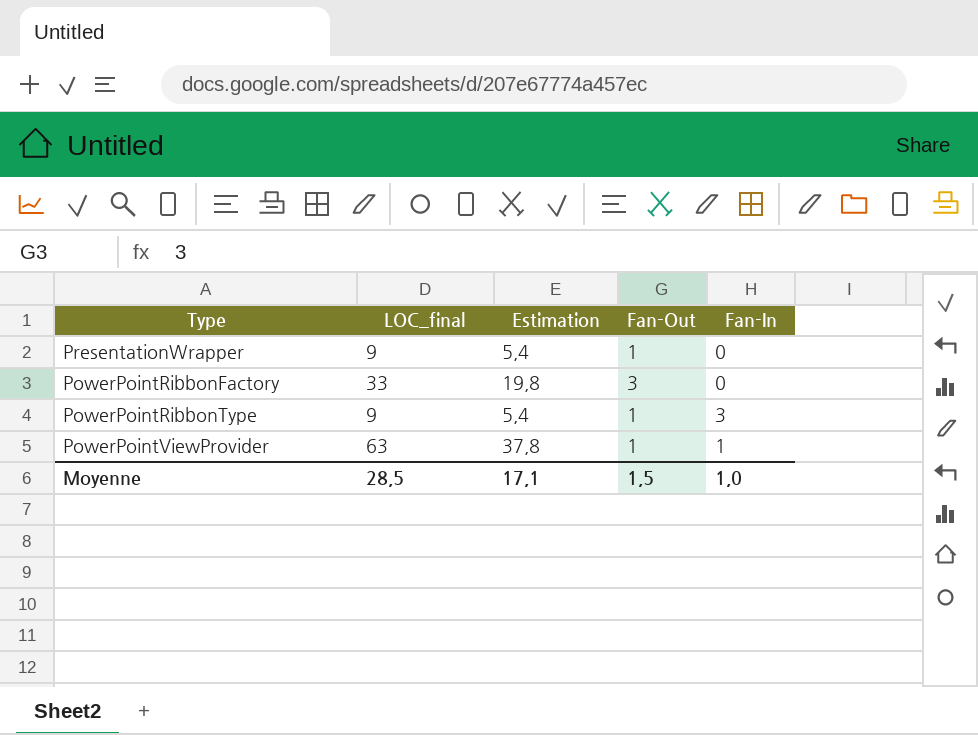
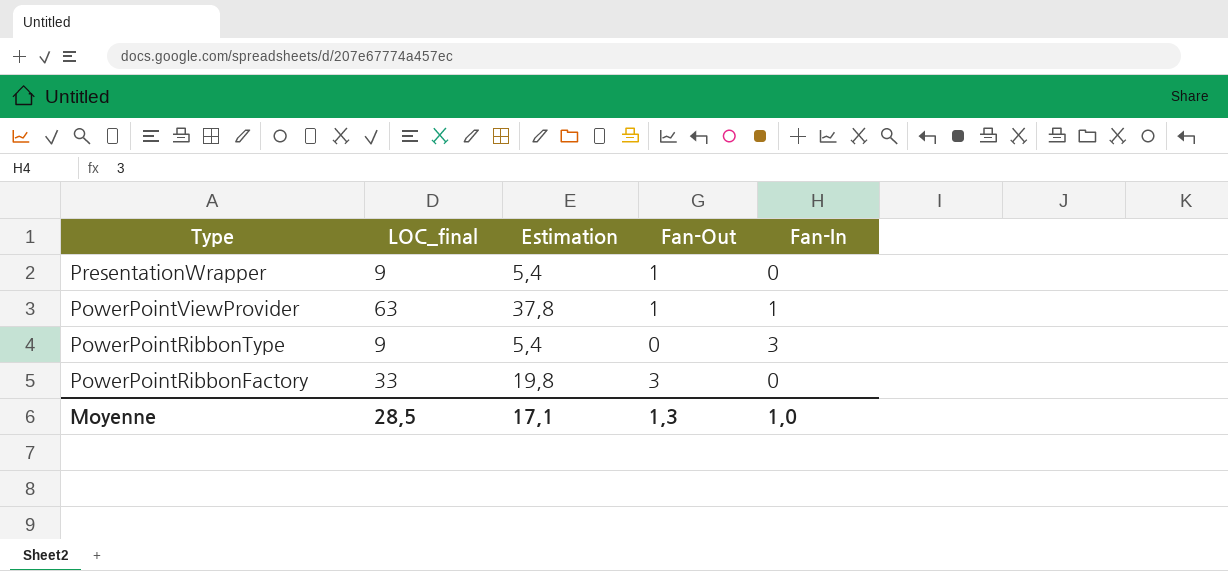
row order: none -> Type descending
PowerPointRibbonType | Fan-Out: 1 -> 0
Moyenne | Fan-Out: 1,5 -> 1,3

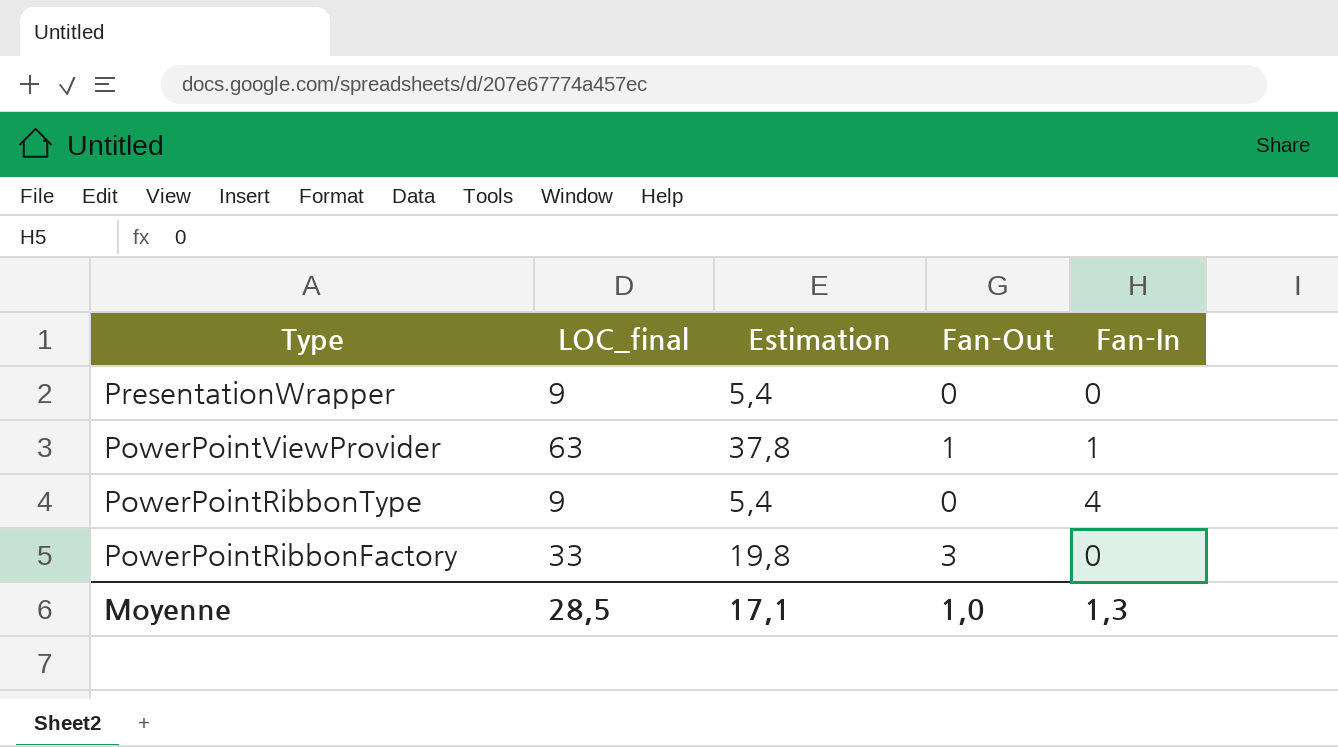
PresentationWrapper | Fan-Out: 1 -> 0
PowerPointRibbonType | Fan-In: 3 -> 4
Moyenne | Fan-Out: 1,3 -> 1,0
Moyenne | Fan-In: 1,0 -> 1,3

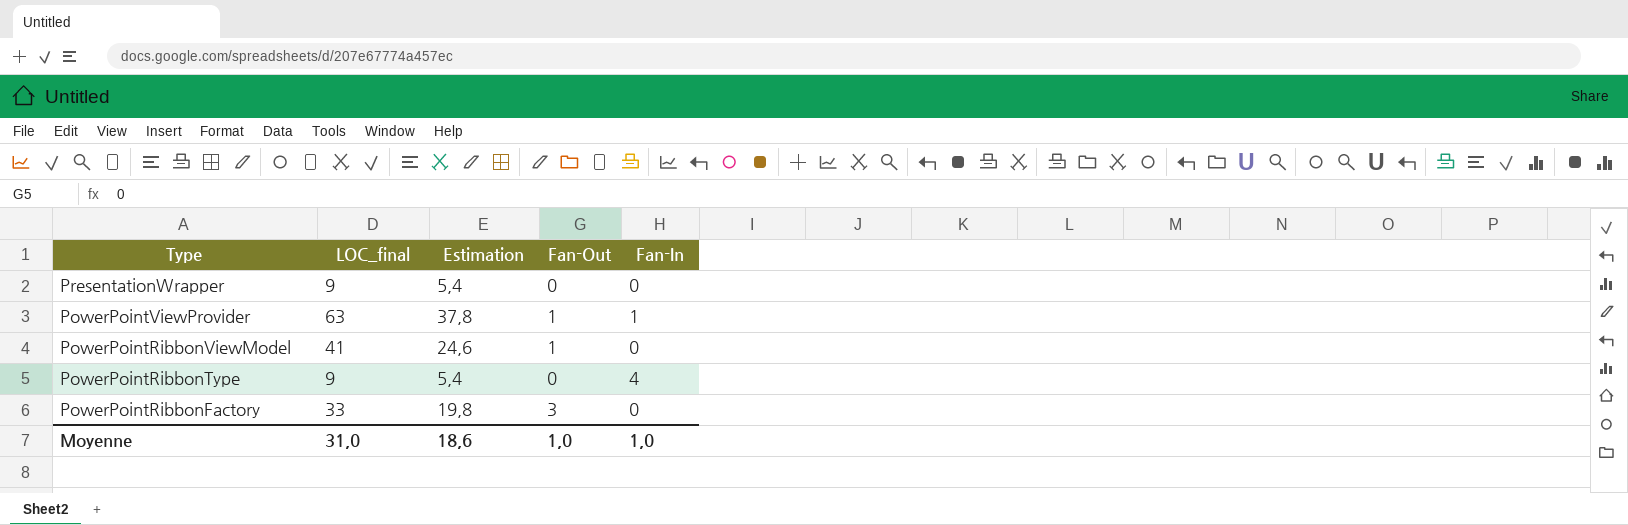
row PowerPointRibbonViewModel: none -> 41 | 24,6 | 1 | 0
Moyenne | LOC_final: 28,5 -> 31,0
Moyenne | Estimation: 17,1 -> 18,6
Moyenne | Fan-In: 1,3 -> 1,0

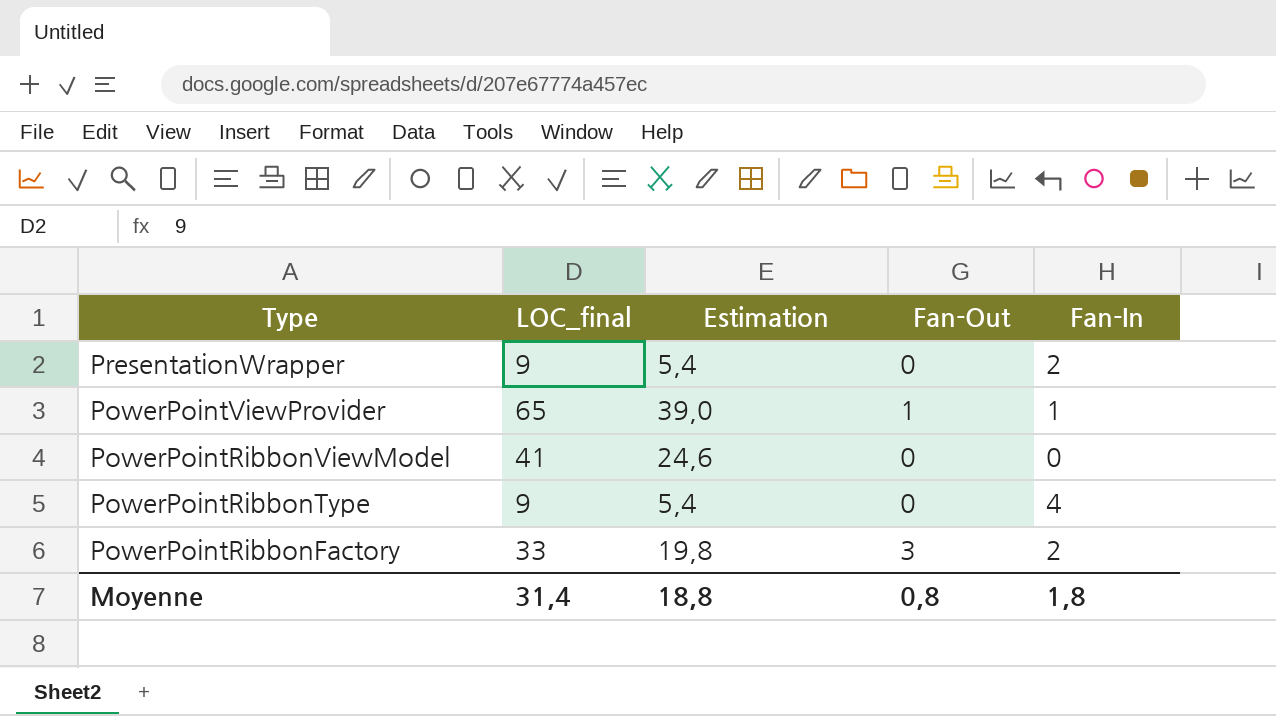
PresentationWrapper | Fan-In: 0 -> 2
PowerPointViewProvider | LOC_final: 63 -> 65
PowerPointViewProvider | Estimation: 37,8 -> 39,0
PowerPointRibbonViewModel | Fan-Out: 1 -> 0
PowerPointRibbonFactory | Fan-In: 0 -> 2
Moyenne | LOC_final: 31,0 -> 31,4
Moyenne | Estimation: 18,6 -> 18,8
Moyenne | Fan-Out: 1,0 -> 0,8
Moyenne | Fan-In: 1,0 -> 1,8

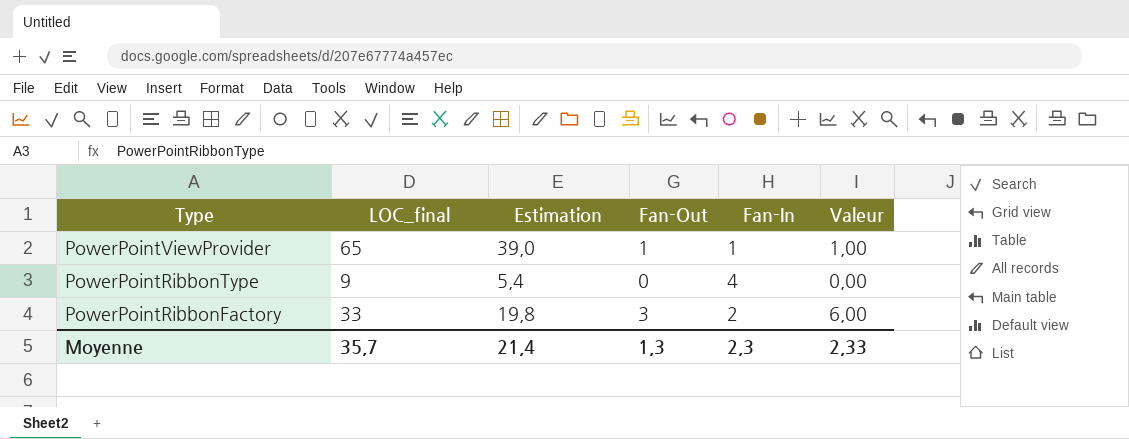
column Valeur | formula: none -> [Fan-Out] * [Fan-In]
row PresentationWrapper: 9 | 5,4 | 0 | 2 -> none
row PowerPointRibbonViewModel: 41 | 24,6 | 0 | 0 -> none
Moyenne | LOC_final: 31,4 -> 35,7
Moyenne | Estimation: 18,8 -> 21,4
Moyenne | Fan-Out: 0,8 -> 1,3
Moyenne | Fan-In: 1,8 -> 2,3

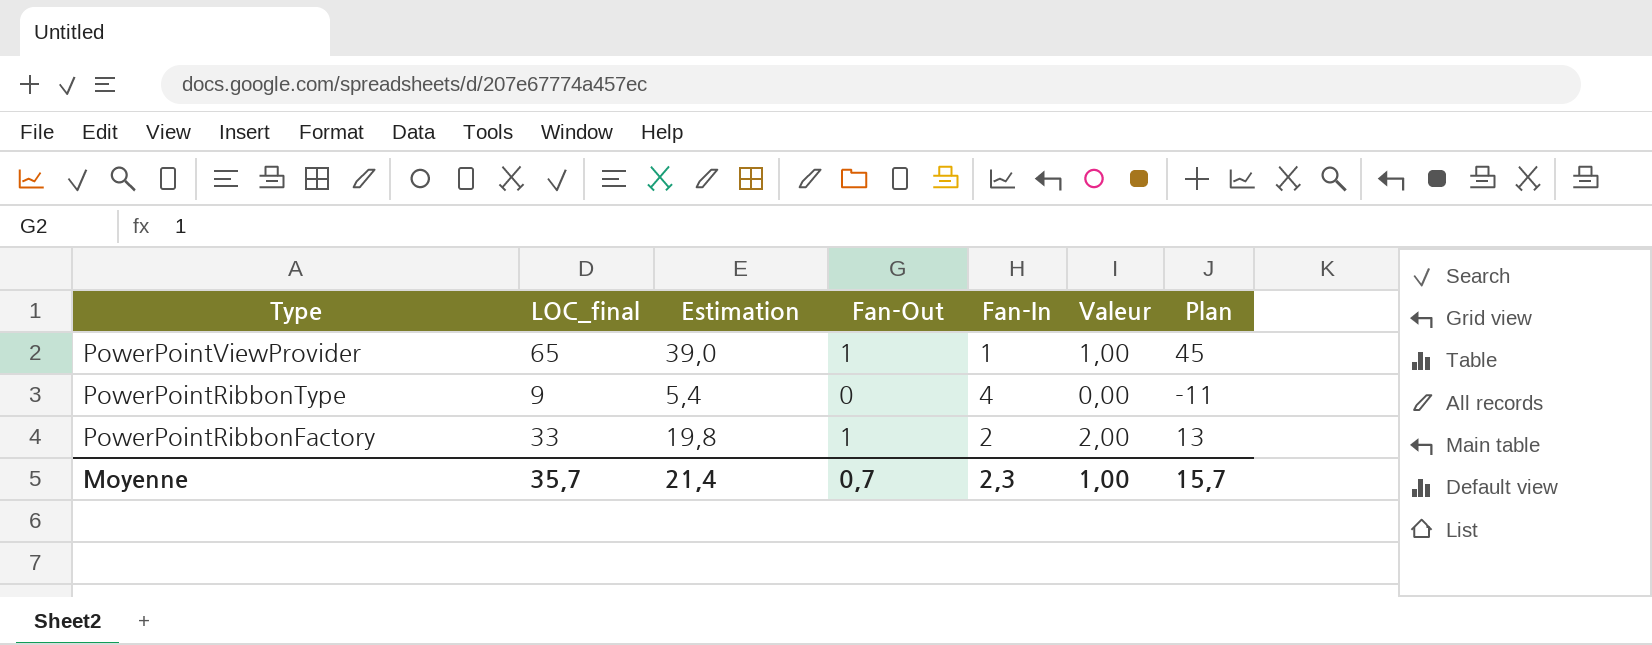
column Plan | formula: none -> [LOC_final] - 20
PowerPointRibbonFactory | Fan-Out: 3 -> 1
PowerPointRibbonFactory | Valeur: 6,00 -> 2,00
Moyenne | Fan-Out: 1,3 -> 0,7
Moyenne | Valeur: 2,33 -> 1,00

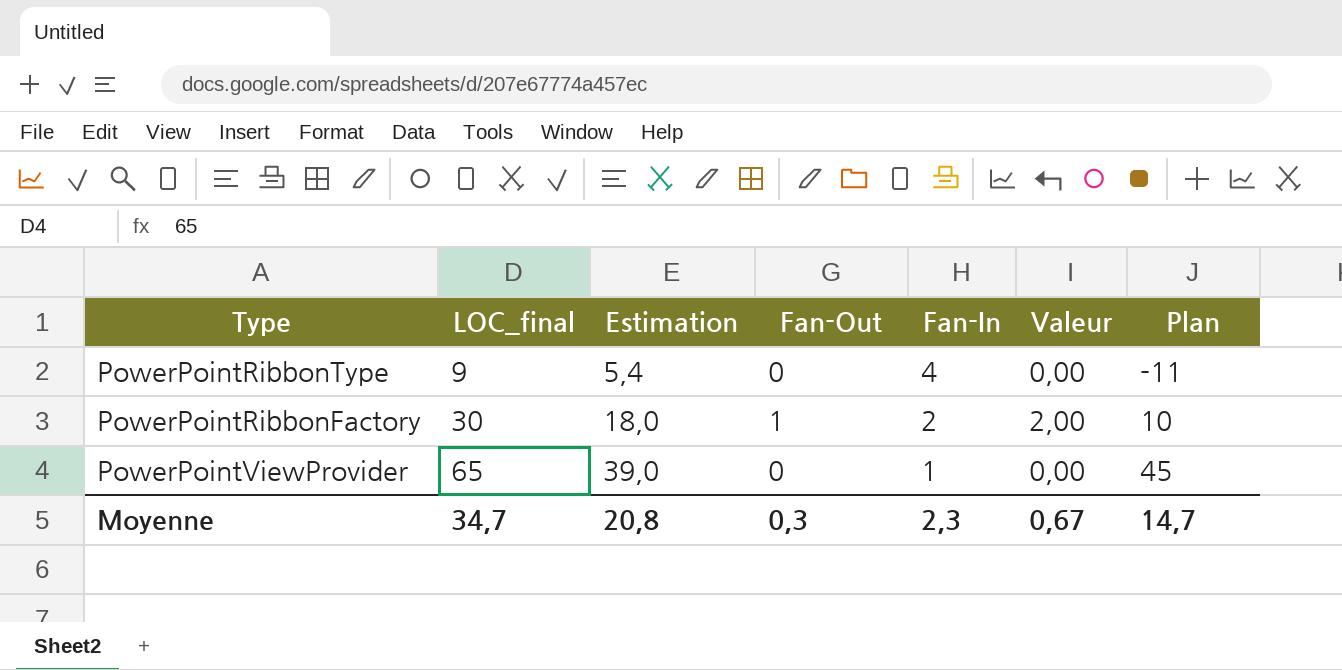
row order: Type descending -> LOC_final ascending
PowerPointRibbonFactory | LOC_final: 33 -> 30
PowerPointRibbonFactory | Estimation: 19,8 -> 18,0
PowerPointRibbonFactory | Plan: 13 -> 10
PowerPointViewProvider | Fan-Out: 1 -> 0
PowerPointViewProvider | Valeur: 1,00 -> 0,00
Moyenne | LOC_final: 35,7 -> 34,7
Moyenne | Estimation: 21,4 -> 20,8
Moyenne | Fan-Out: 0,7 -> 0,3
Moyenne | Valeur: 1,00 -> 0,67
Moyenne | Plan: 15,7 -> 14,7

